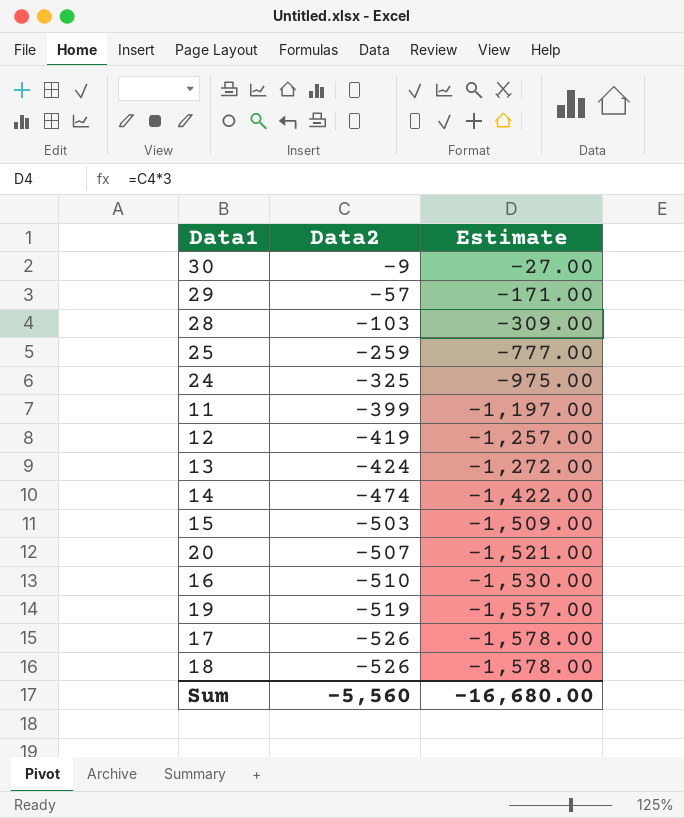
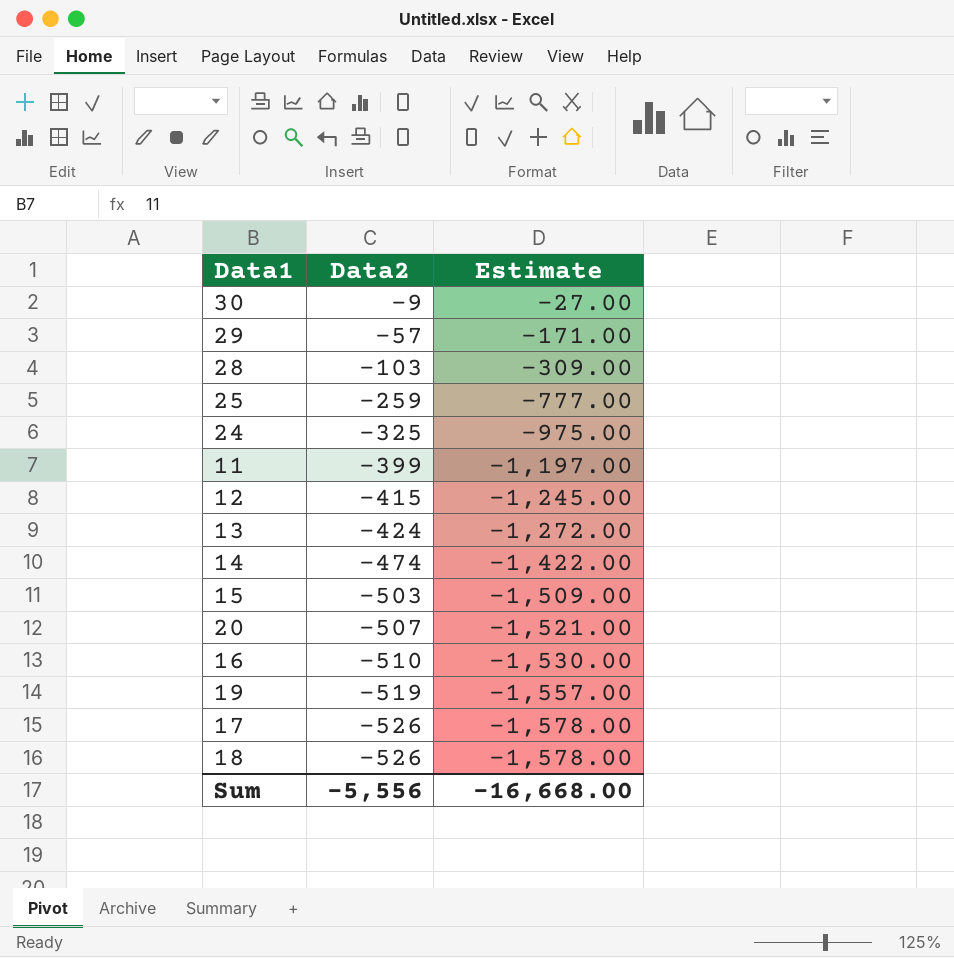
12 | Data2: -419 -> -415
12 | Estimate: -1,257.00 -> -1,245.00
Sum | Data2: -5,560 -> -5,556
Sum | Estimate: -16,680.00 -> -16,668.00

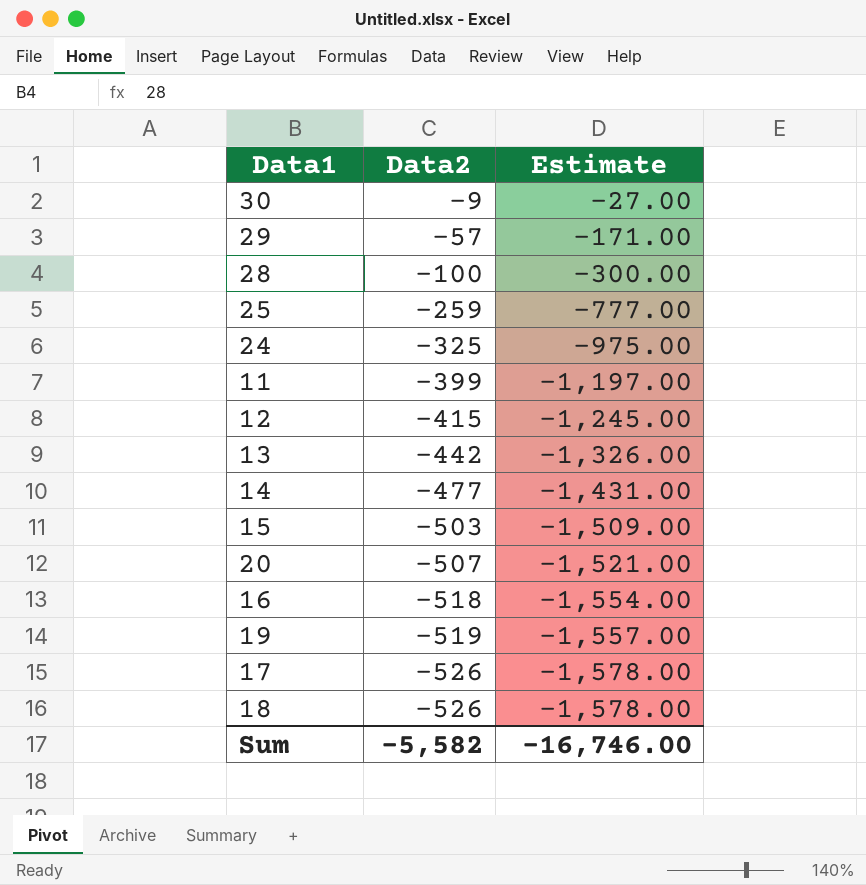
28 | Data2: -103 -> -100
28 | Estimate: -309.00 -> -300.00
13 | Data2: -424 -> -442
13 | Estimate: -1,272.00 -> -1,326.00
14 | Data2: -474 -> -477
14 | Estimate: -1,422.00 -> -1,431.00
16 | Data2: -510 -> -518
16 | Estimate: -1,530.00 -> -1,554.00
Sum | Data2: -5,556 -> -5,582
Sum | Estimate: -16,668.00 -> -16,746.00

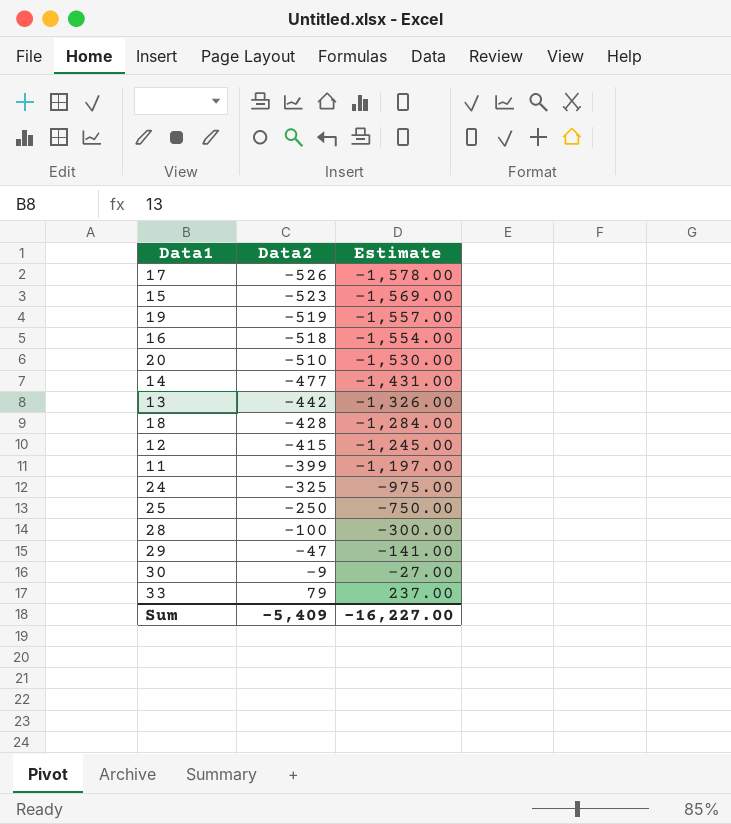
row order: Data2 descending -> Data2 ascending
15 | Data2: -503 -> -523
15 | Estimate: -1,509.00 -> -1,569.00
20 | Data2: -507 -> -510
20 | Estimate: -1,521.00 -> -1,530.00
18 | Data2: -526 -> -428
18 | Estimate: -1,578.00 -> -1,284.00
25 | Data2: -259 -> -250
25 | Estimate: -777.00 -> -750.00
29 | Data2: -57 -> -47
29 | Estimate: -171.00 -> -141.00
row 33: none -> 79 | 237.00
Sum | Data2: -5,582 -> -5,409
Sum | Estimate: -16,746.00 -> -16,227.00

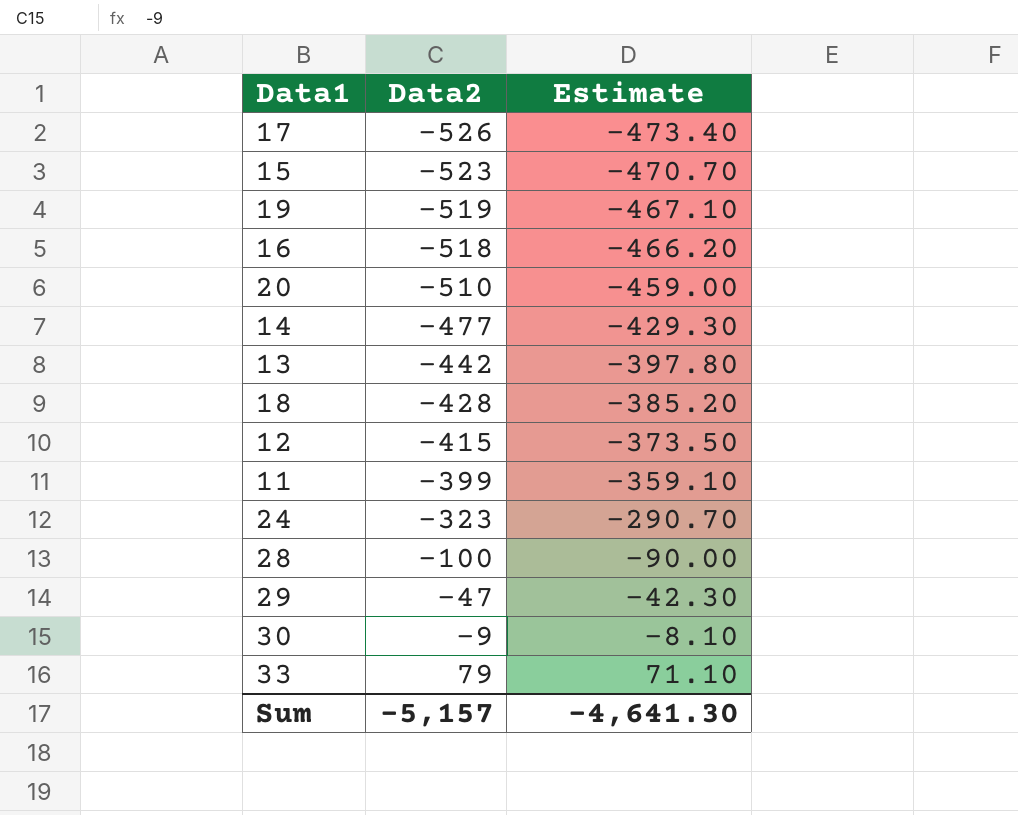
column Estimate | formula: [Data2] * 3 -> [Data2] * 0.9
row 25: -250 | -750.00 -> none
24 | Data2: -325 -> -323
Sum | Data2: -5,409 -> -5,157
Sum | Estimate: -16,227.00 -> -4,641.30

